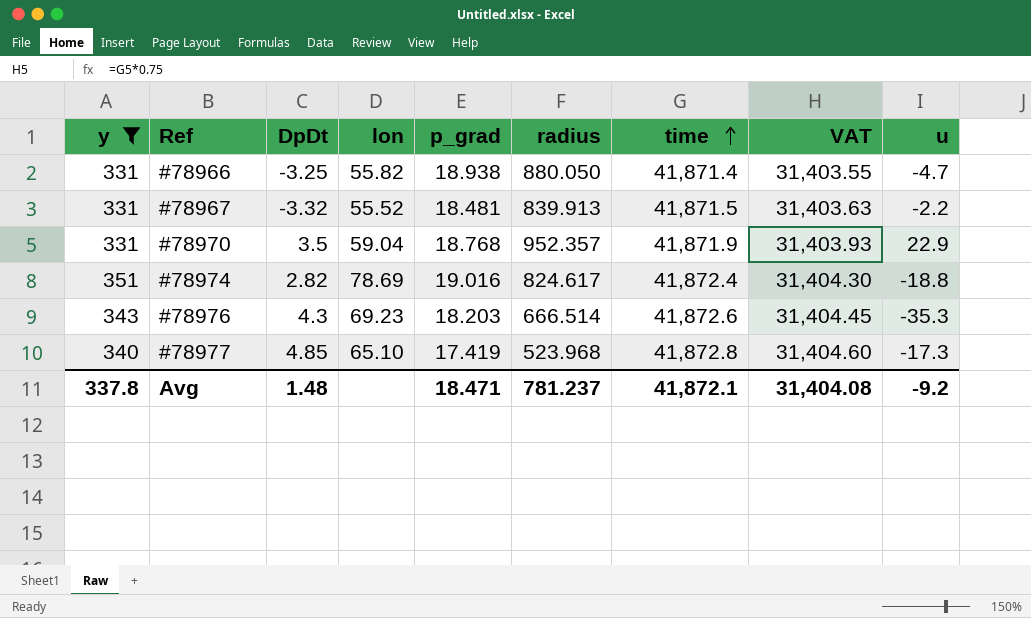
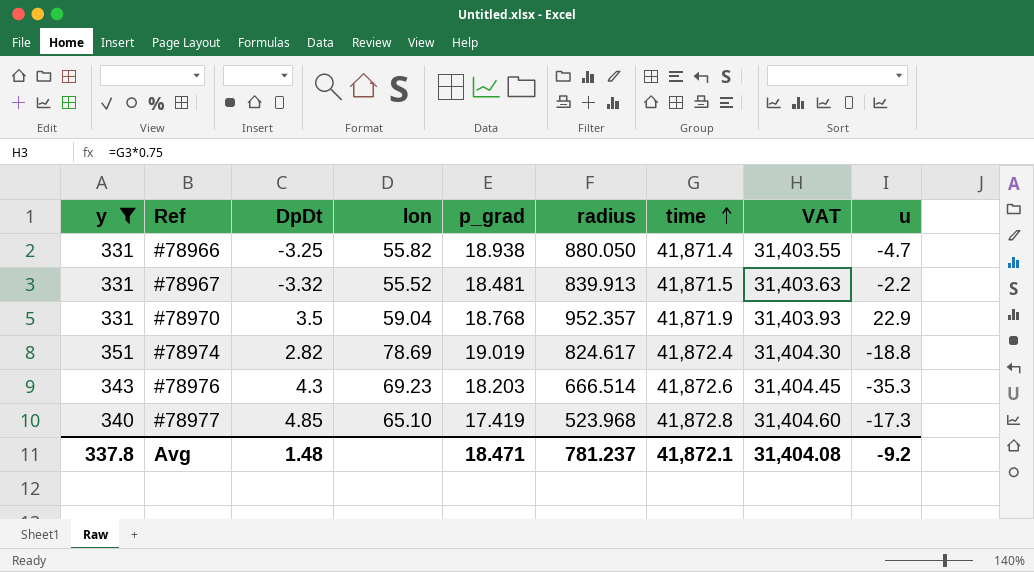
#78974 | p_grad: 19.016 -> 19.019

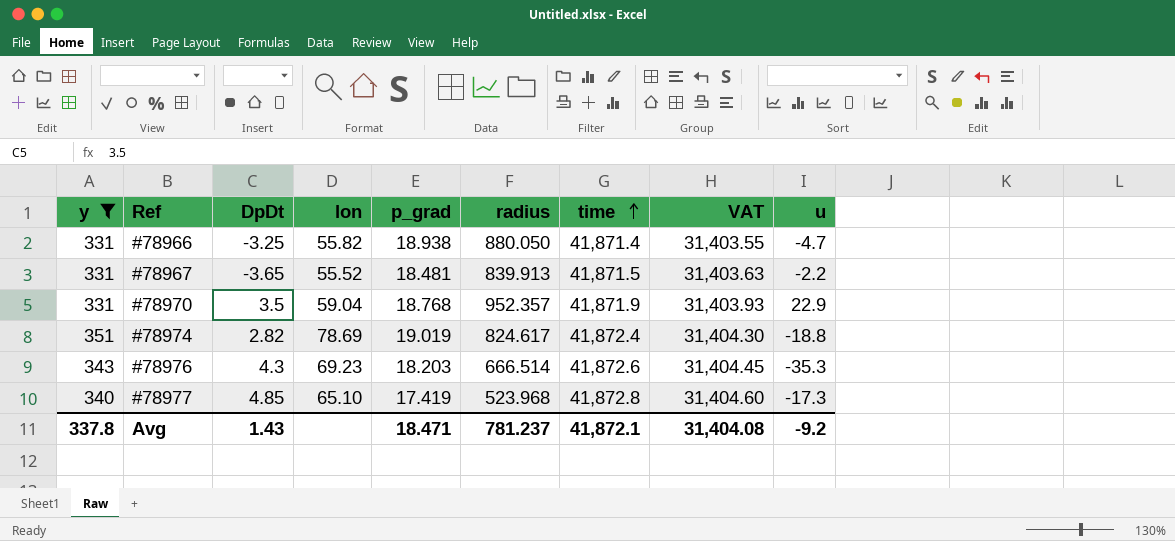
#78967 | DpDt: -3.32 -> -3.65
Avg | DpDt: 1.48 -> 1.43

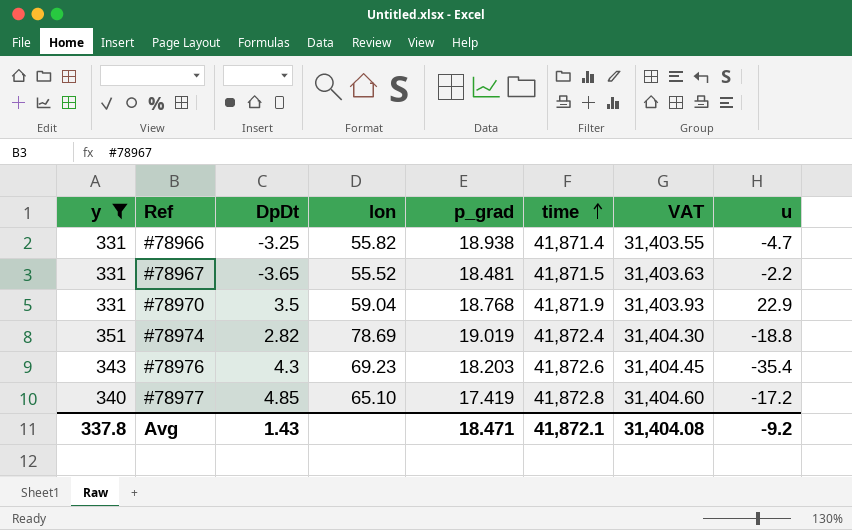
column radius | position: 6 -> none
#78976 | u: -35.3 -> -35.4
#78977 | u: -17.3 -> -17.2

